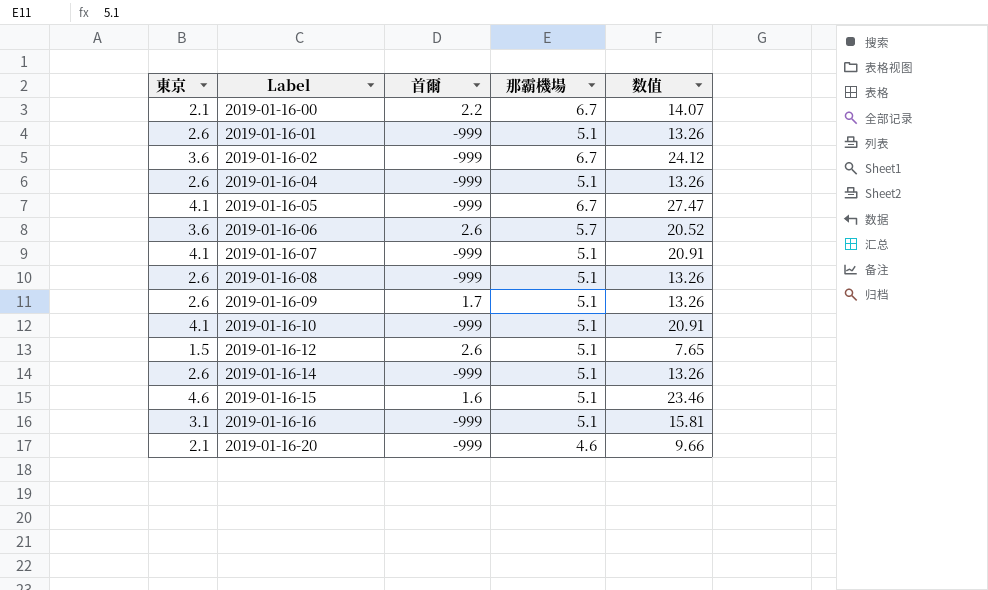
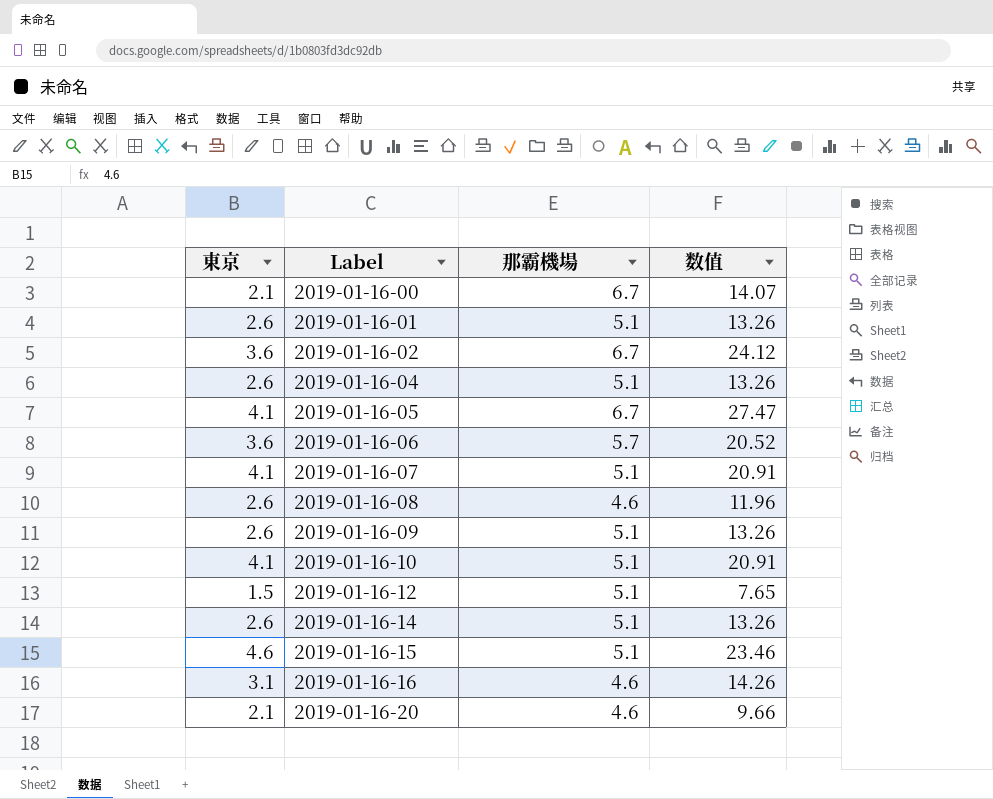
column 首爾 | position: 3 -> none
2019-01-16-08 | 那霸機場: 5.1 -> 4.6
2019-01-16-08 | 数值: 13.26 -> 11.96
2019-01-16-16 | 那霸機場: 5.1 -> 4.6
2019-01-16-16 | 数值: 15.81 -> 14.26

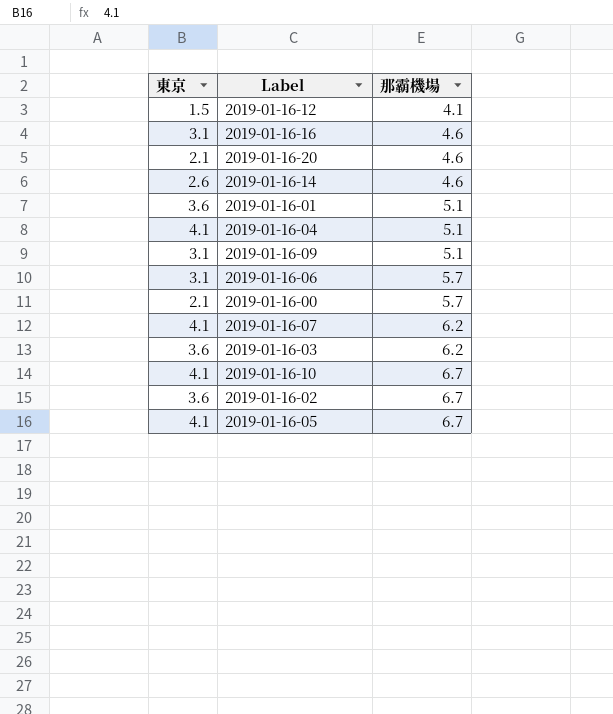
row order: Label ascending -> 那霸機場 ascending
column 数值 | formula: [東京] * [那霸機場] -> none
row 2019-01-16-08: 2.6 | 4.6 | 11.96 -> none
row 2019-01-16-15: 4.6 | 5.1 | 23.46 -> none
2019-01-16-12 | 那霸機場: 5.1 -> 4.1
2019-01-16-14 | 那霸機場: 5.1 -> 4.6
2019-01-16-01 | 東京: 2.6 -> 3.6
2019-01-16-04 | 東京: 2.6 -> 4.1
2019-01-16-09 | 東京: 2.6 -> 3.1
2019-01-16-06 | 東京: 3.6 -> 3.1
2019-01-16-00 | 那霸機場: 6.7 -> 5.7
2019-01-16-07 | 那霸機場: 5.1 -> 6.2
row 2019-01-16-03: none -> 3.6 | 6.2
2019-01-16-10 | 那霸機場: 5.1 -> 6.7

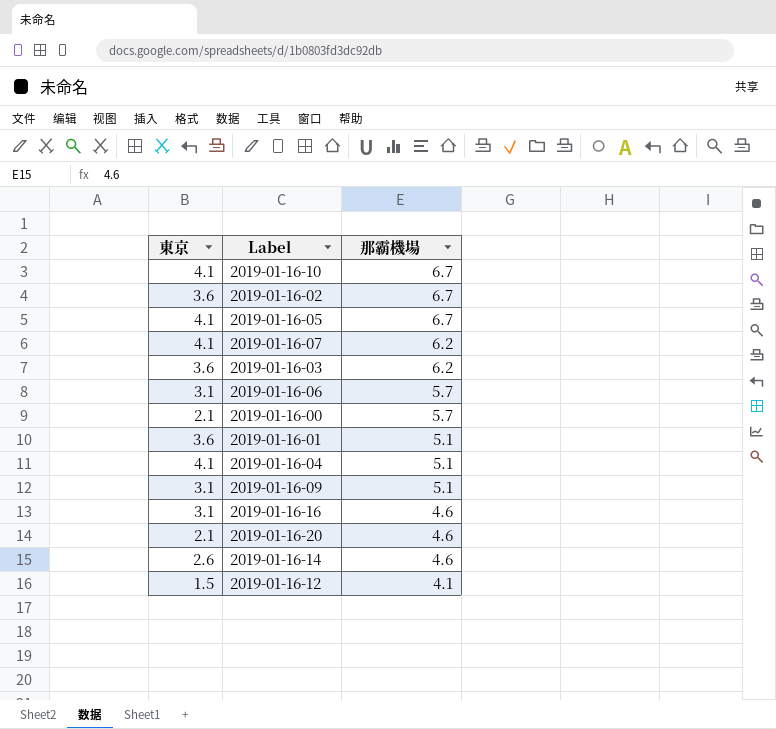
row order: 那霸機場 ascending -> 那霸機場 descending

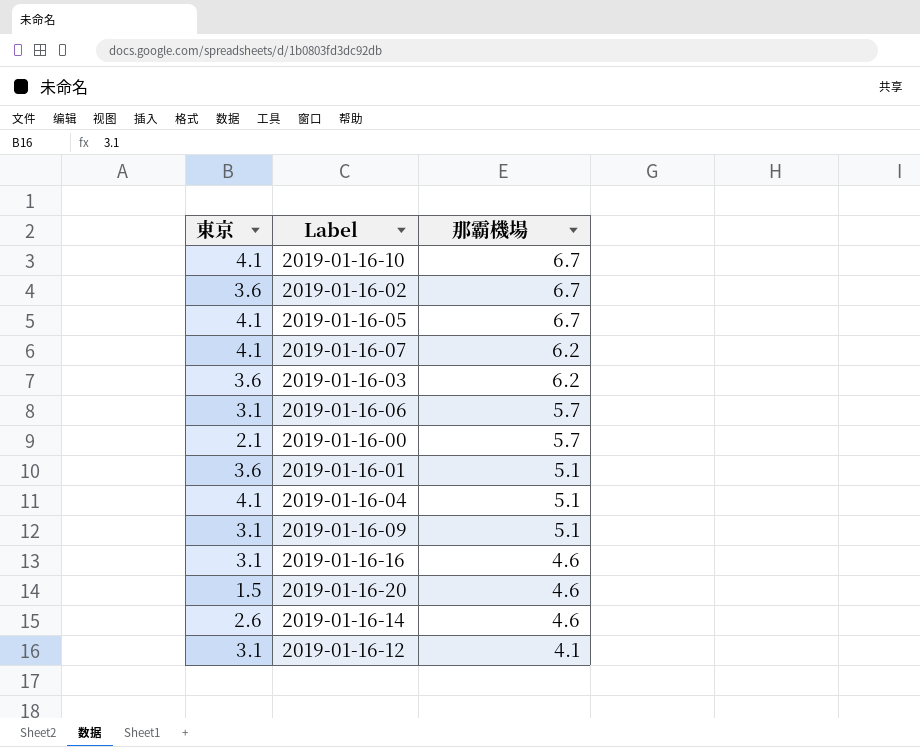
2019-01-16-20 | 東京: 2.1 -> 1.5
2019-01-16-12 | 東京: 1.5 -> 3.1

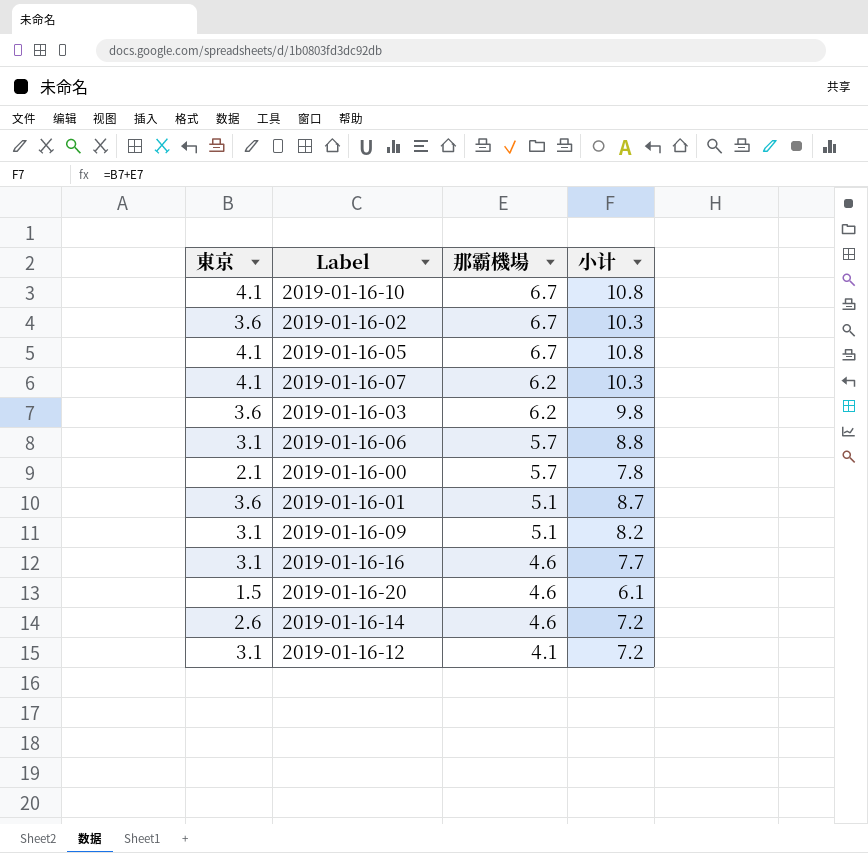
column 小计 | formula: none -> [東京] + [那霸機場]
row 2019-01-16-04: 4.1 | 5.1 -> none

